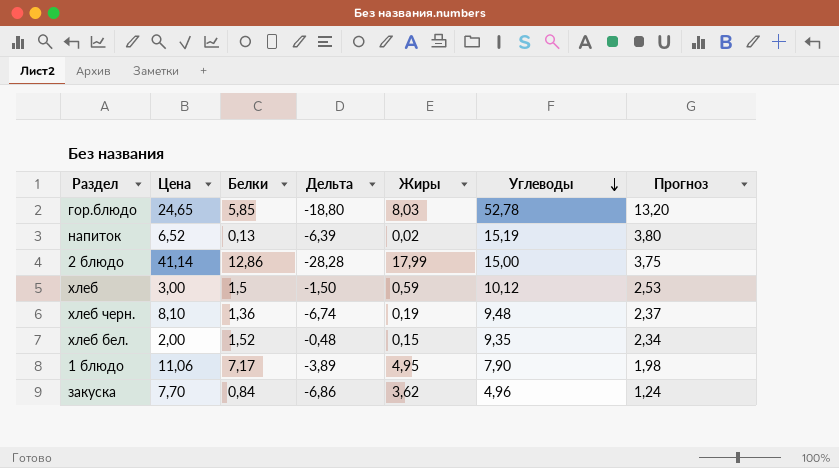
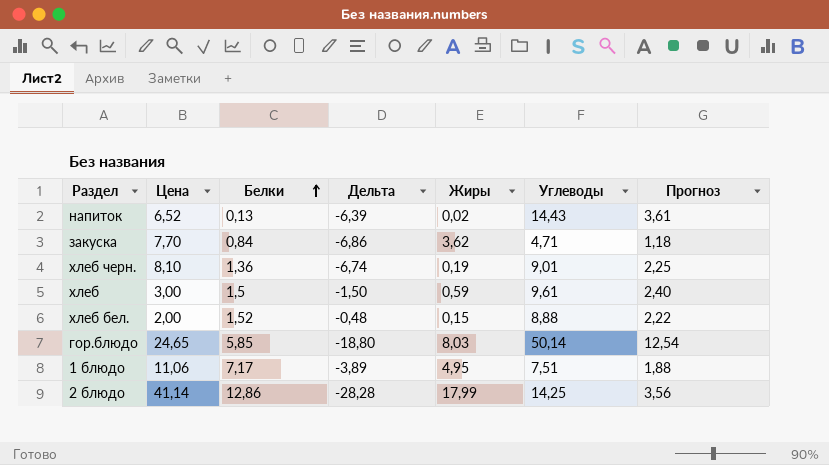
row order: Углеводы descending -> Белки ascending
напиток | Углеводы: 15,19 -> 14,43
напиток | Прогноз: 3,80 -> 3,61
закуска | Углеводы: 4,96 -> 4,71
закуска | Прогноз: 1,24 -> 1,18
хлеб черн. | Углеводы: 9,48 -> 9,01
хлеб черн. | Прогноз: 2,37 -> 2,25
хлеб | Углеводы: 10,12 -> 9,61
хлеб | Прогноз: 2,53 -> 2,40
хлеб бел. | Углеводы: 9,35 -> 8,88
хлеб бел. | Прогноз: 2,34 -> 2,22
гор.блюдо | Углеводы: 52,78 -> 50,14
гор.блюдо | Прогноз: 13,20 -> 12,54
1 блюдо | Углеводы: 7,90 -> 7,51
1 блюдо | Прогноз: 1,98 -> 1,88
2 блюдо | Углеводы: 15,00 -> 14,25
2 блюдо | Прогноз: 3,75 -> 3,56

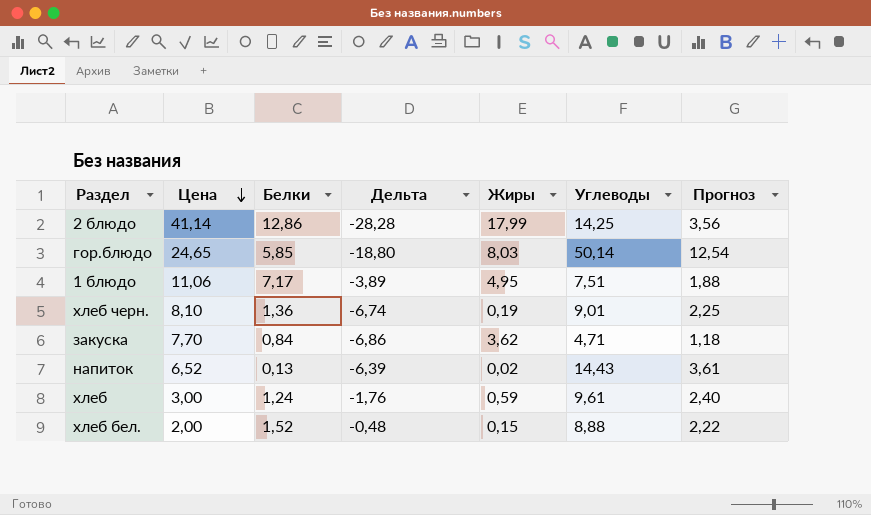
row order: Белки ascending -> Цена descending
хлеб | Белки: 1,5 -> 1,24
хлеб | Дельта: -1,50 -> -1,76

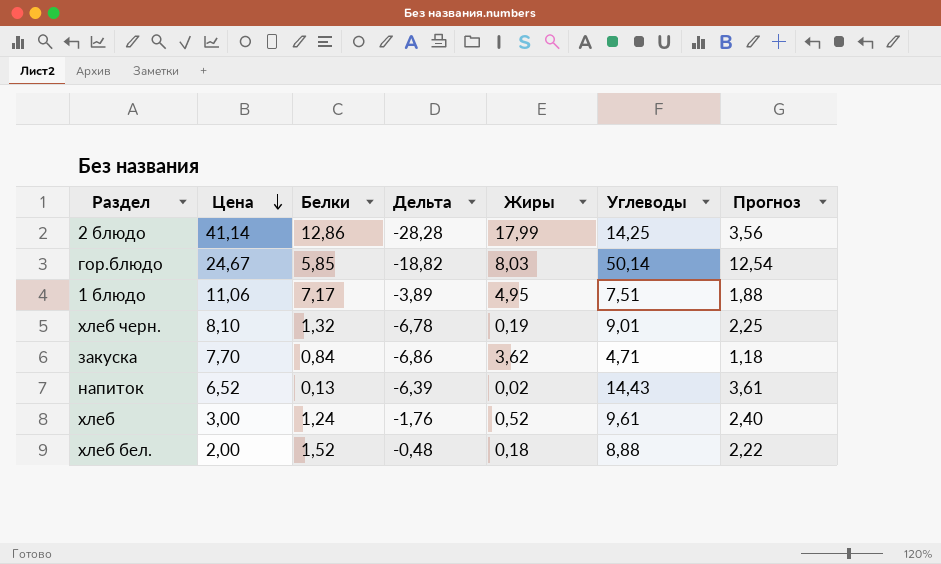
гор.блюдо | Цена: 24,65 -> 24,67
гор.блюдо | Дельта: -18,80 -> -18,82
хлеб черн. | Белки: 1,36 -> 1,32
хлеб черн. | Дельта: -6,74 -> -6,78
хлеб | Жиры: 0,59 -> 0,52
хлеб бел. | Жиры: 0,15 -> 0,18

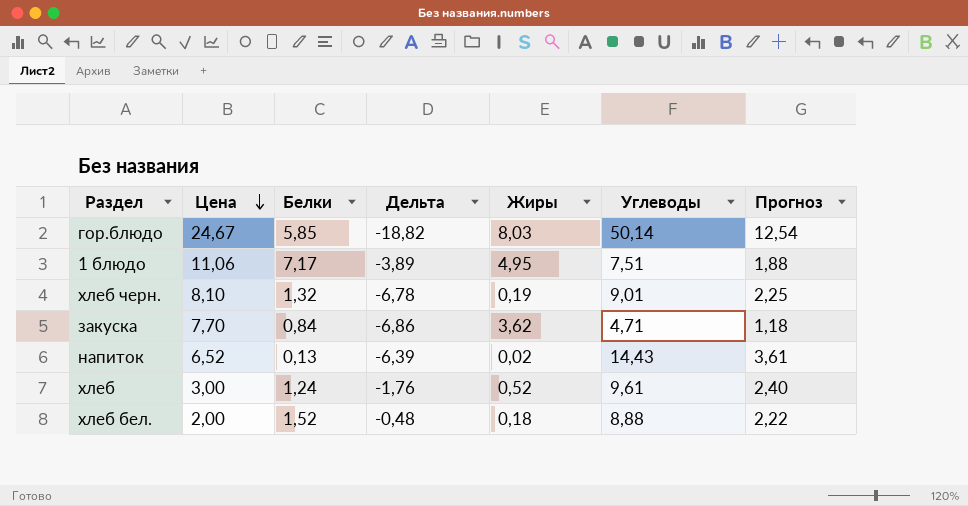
row 2 блюдо: 41,14 | 12,86 | -28,28 | 17,99 | 14,25 | 3,56 -> none

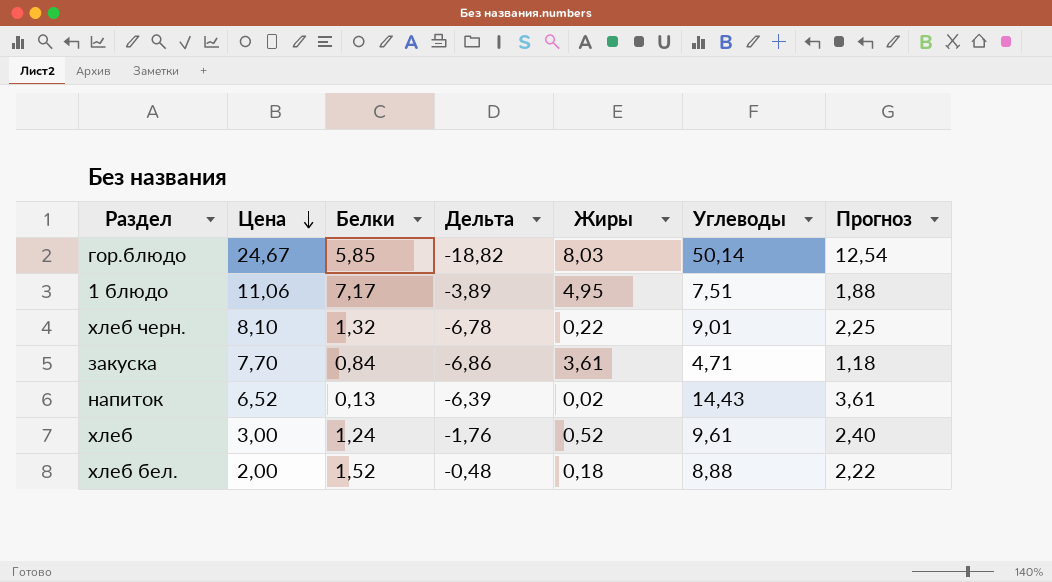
хлеб черн. | Жиры: 0,19 -> 0,22
закуска | Жиры: 3,62 -> 3,61

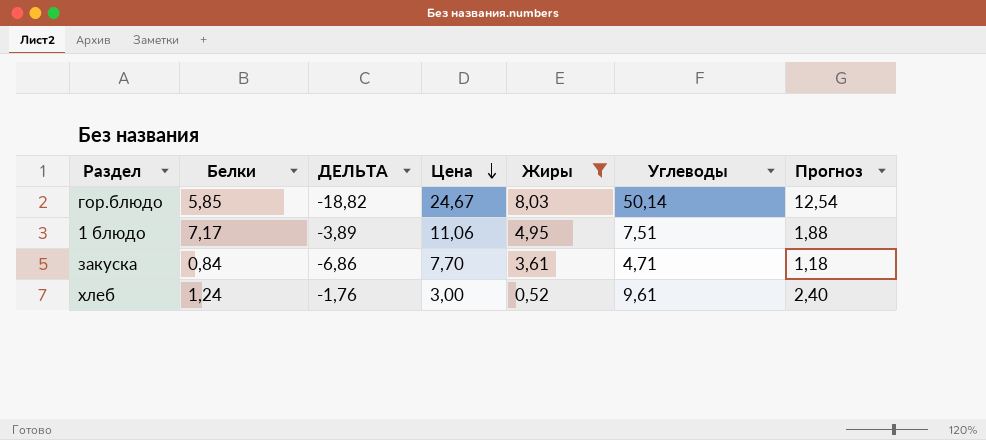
filter: none -> Жиры >= 0,52
column name: Дельта -> ДЕЛЬТА
column Цена | position: 2 -> 4

